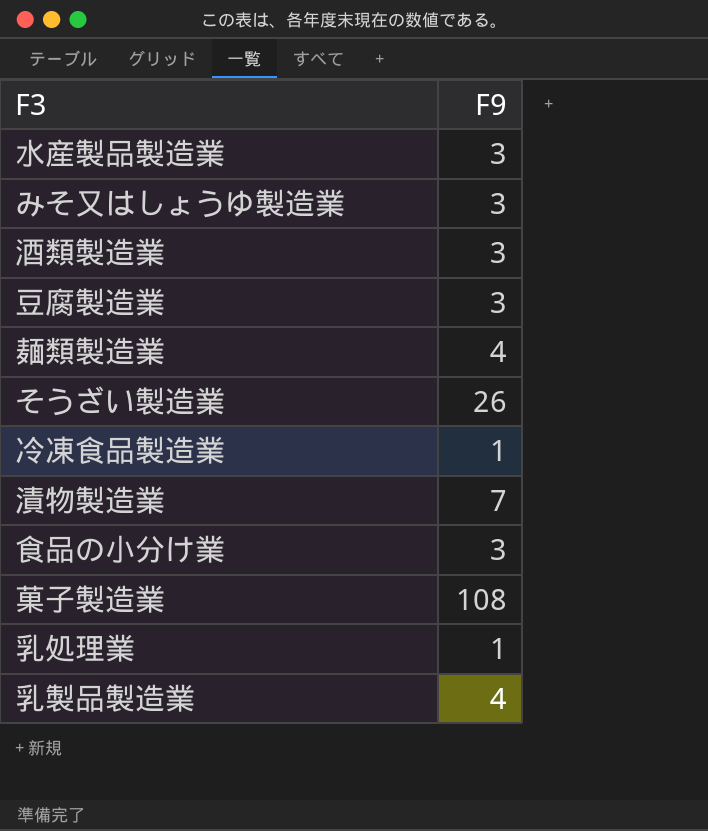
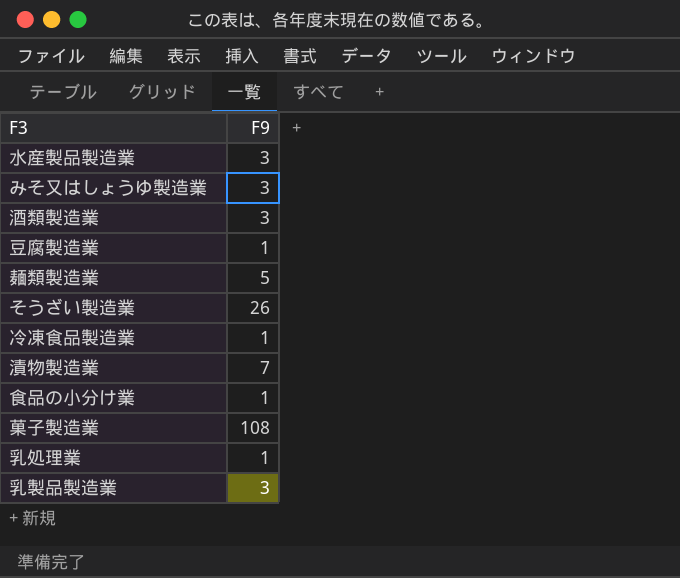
豆腐製造業 | F9: 3 -> 1
麺類製造業 | F9: 4 -> 5
食品の小分け業 | F9: 3 -> 1
乳製品製造業 | F9: 4 -> 3

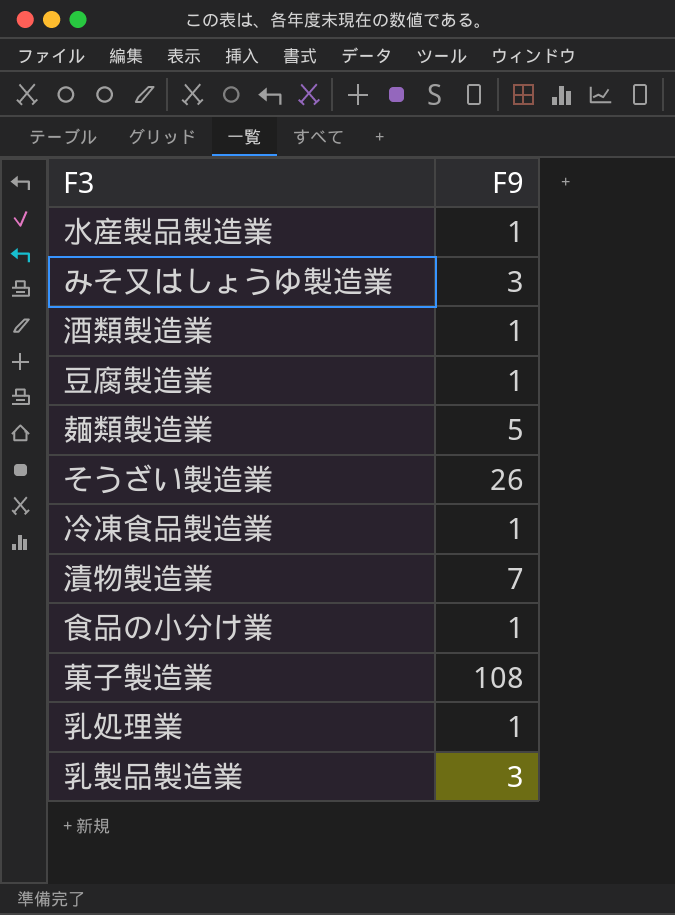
水産製品製造業 | F9: 3 -> 1
酒類製造業 | F9: 3 -> 1

